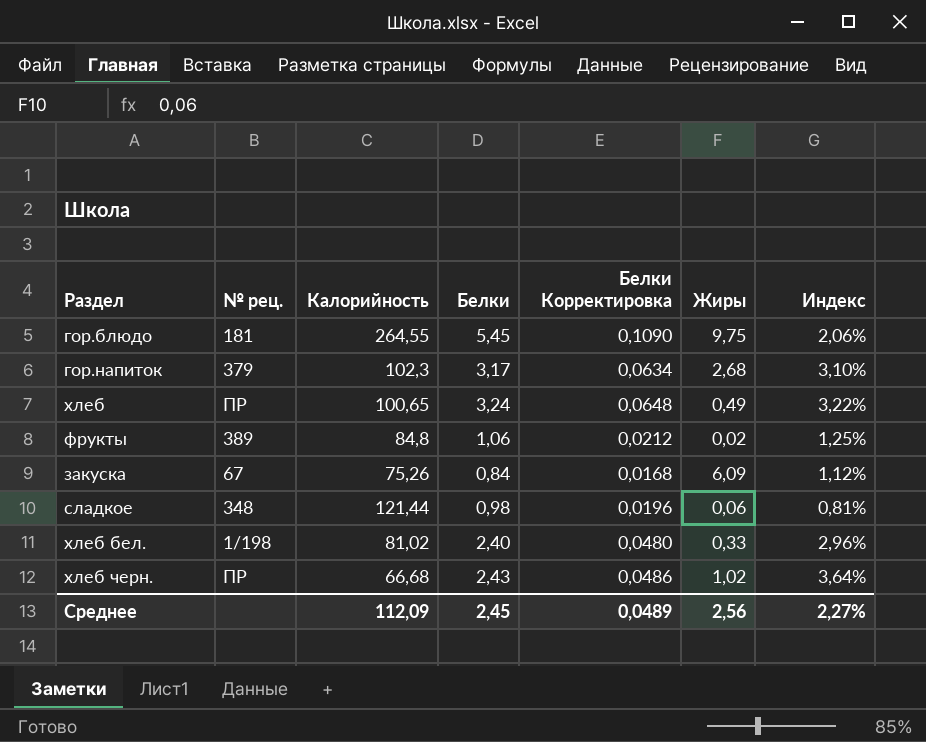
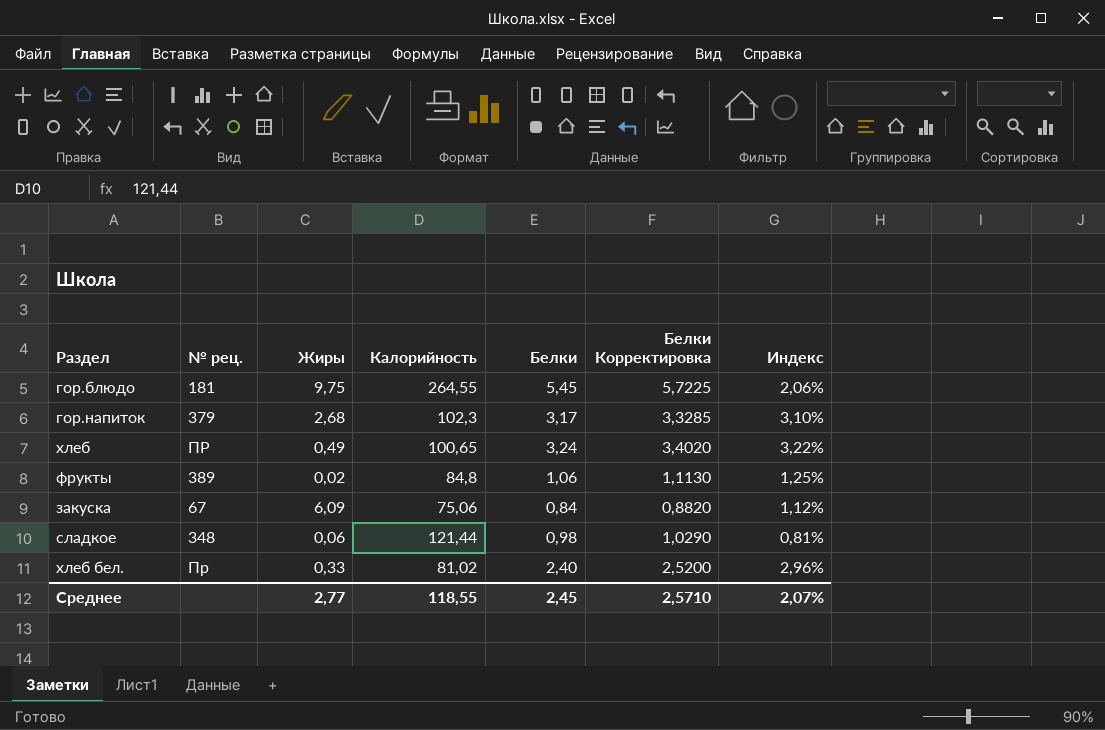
column Жиры | position: 6 -> 3
column Белки Корректировка | formula: [Белки] * 0,02 -> [Белки] * 1,05
row хлеб черн.: ПР | 66,68 | 2,43 | 0,0486 | 1,02 | 3,64% -> none
закуска | Калорийность: 75,26 -> 75,06
хлеб бел. | № рец.: 1/198 -> Пр
Среднее | Жиры: 2,56 -> 2,77
Среднее | Калорийность: 112,09 -> 118,55
Среднее | Белки Корректировка: 0,0489 -> 2,5710
Среднее | Индекс: 2,27% -> 2,07%

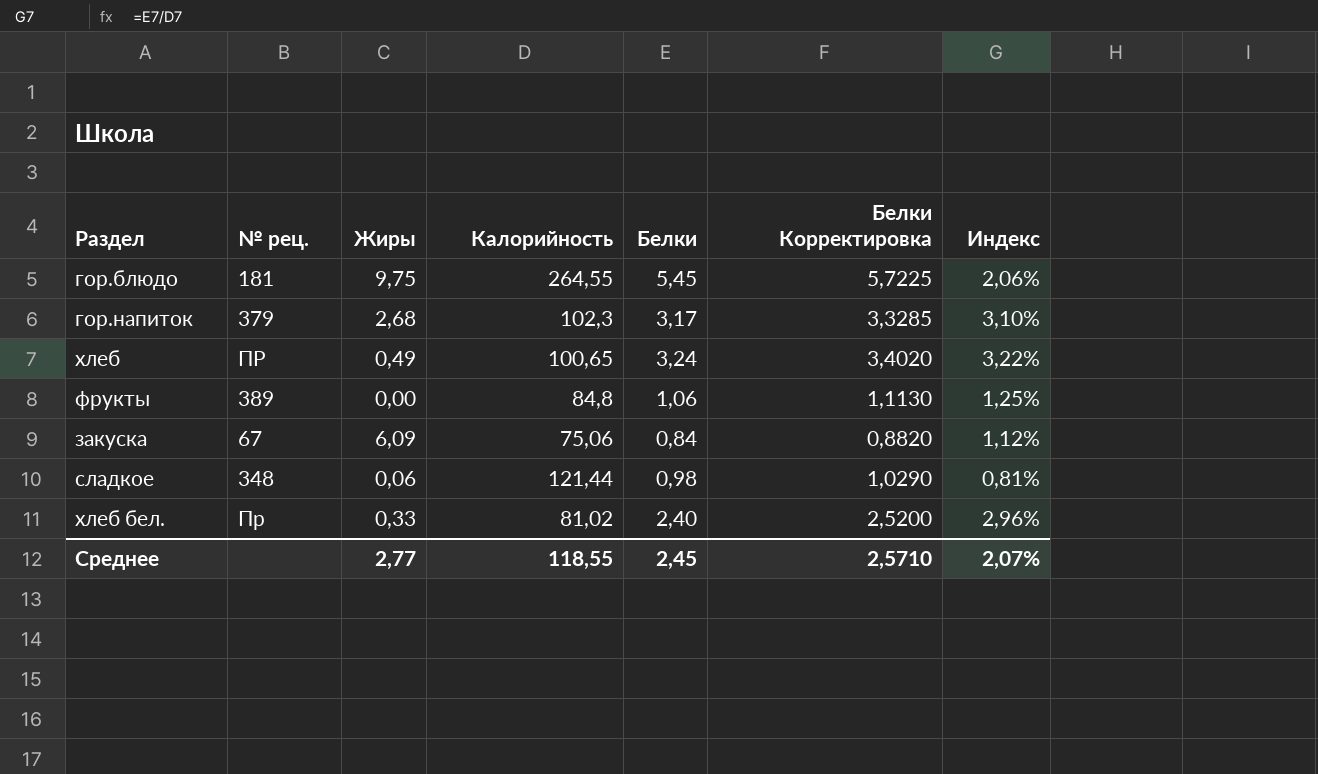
фрукты | Жиры: 0,02 -> 0,00

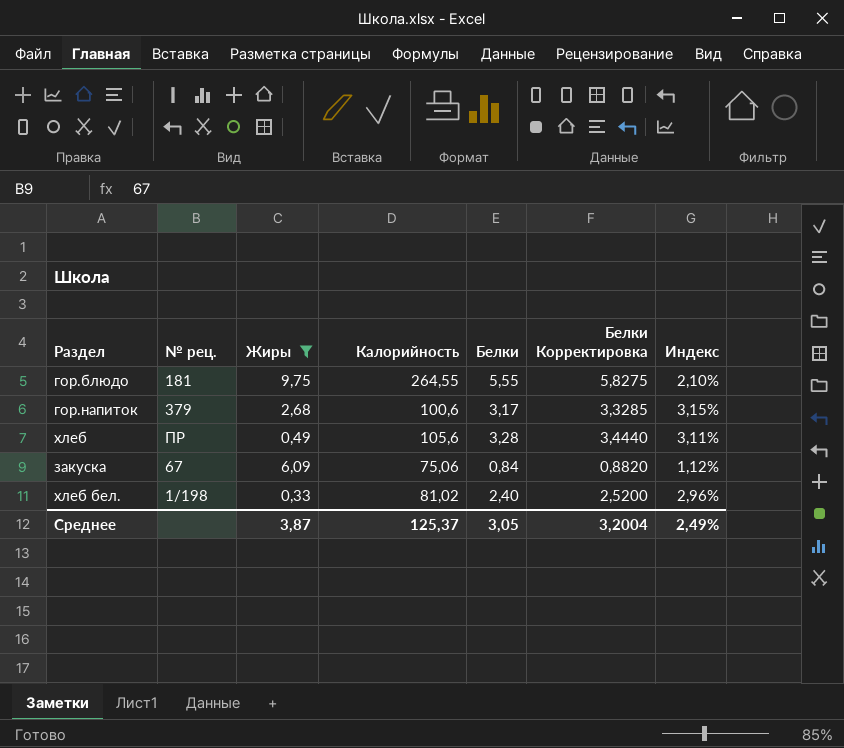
filter: none -> Жиры >= 0,33
гор.блюдо | Белки: 5,45 -> 5,55
гор.блюдо | Белки Корректировка: 5,7225 -> 5,8275
гор.блюдо | Индекс: 2,06% -> 2,10%
гор.напиток | Калорийность: 102,3 -> 100,6
гор.напиток | Индекс: 3,10% -> 3,15%
хлеб | Калорийность: 100,65 -> 105,6
хлеб | Белки: 3,24 -> 3,28
хлеб | Белки Корректировка: 3,4020 -> 3,4440
хлеб | Индекс: 3,22% -> 3,11%
хлеб бел. | № рец.: Пр -> 1/198
Среднее | Жиры: 2,77 -> 3,87
Среднее | Калорийность: 118,55 -> 125,37
Среднее | Белки: 2,45 -> 3,05
Среднее | Белки Корректировка: 2,5710 -> 3,2004
Среднее | Индекс: 2,07% -> 2,49%

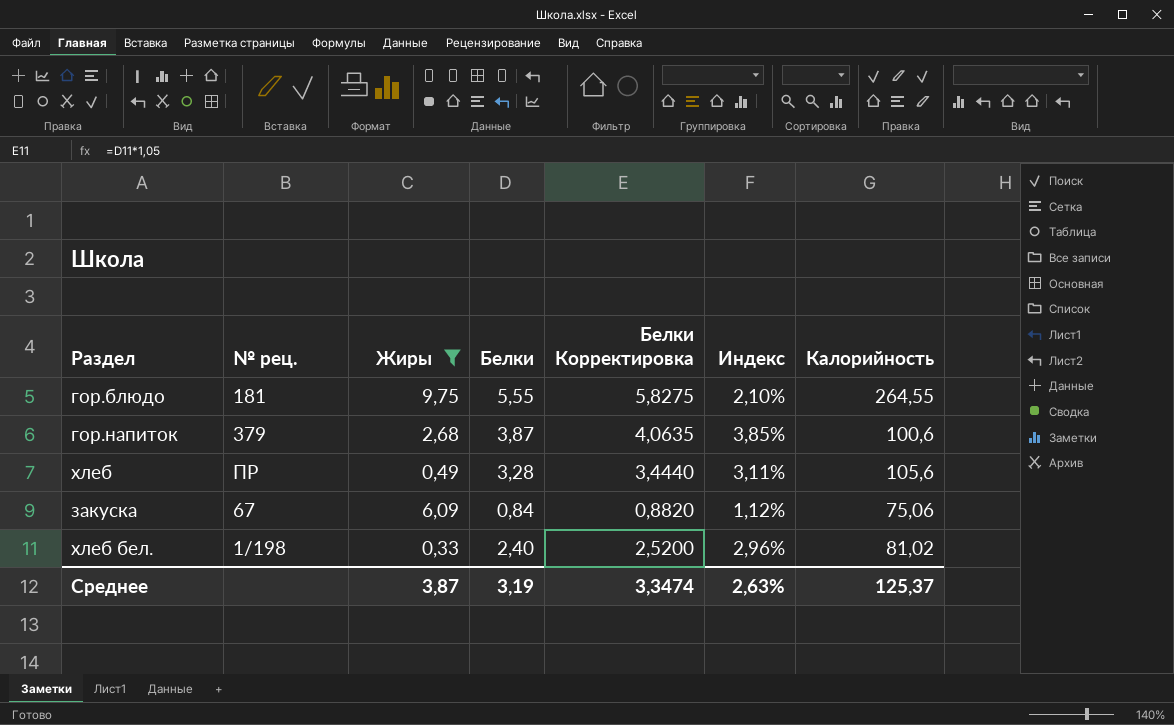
column Калорийность | position: 4 -> 7
гор.напиток | Белки: 3,17 -> 3,87
гор.напиток | Белки Корректировка: 3,3285 -> 4,0635
гор.напиток | Индекс: 3,15% -> 3,85%
Среднее | Белки: 3,05 -> 3,19
Среднее | Белки Корректировка: 3,2004 -> 3,3474
Среднее | Индекс: 2,49% -> 2,63%

